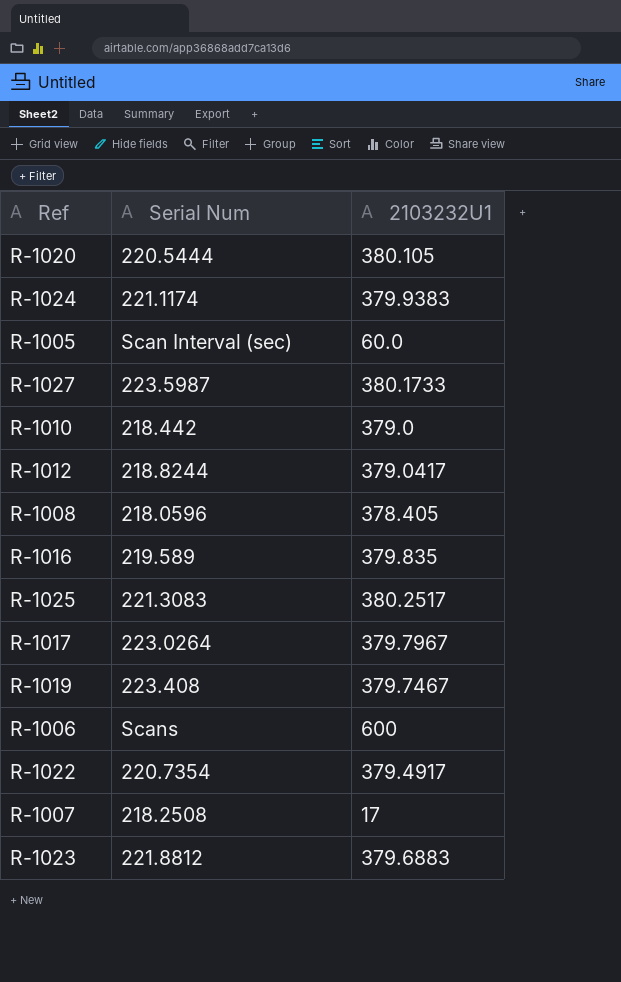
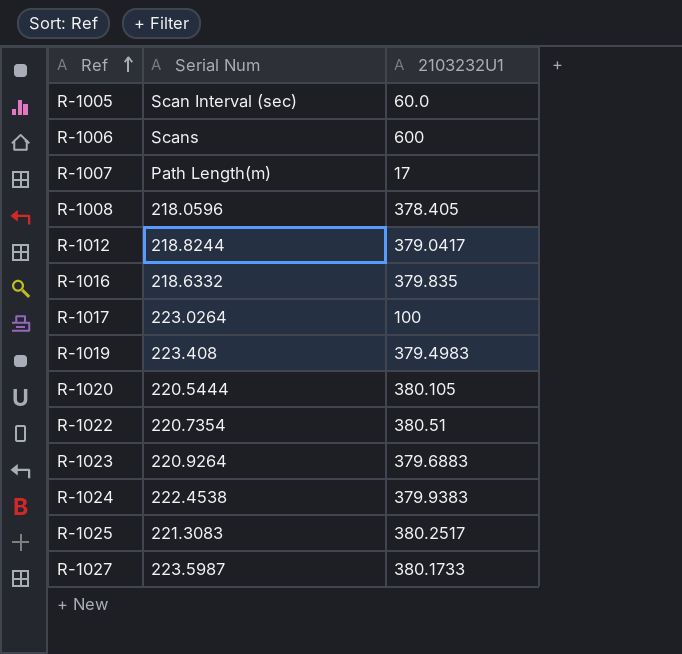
row order: none -> Ref ascending
row R-1010: 218.442 | 379.0 -> none
R-1007 | Serial Num: 218.2508 -> Path Length(m)
R-1016 | Serial Num: 219.589 -> 218.6332
R-1017 | 2103232U1: 379.7967 -> 100
R-1019 | 2103232U1: 379.7467 -> 379.4983
R-1022 | 2103232U1: 379.4917 -> 380.51
R-1023 | Serial Num: 221.8812 -> 220.9264
R-1024 | Serial Num: 221.1174 -> 222.4538

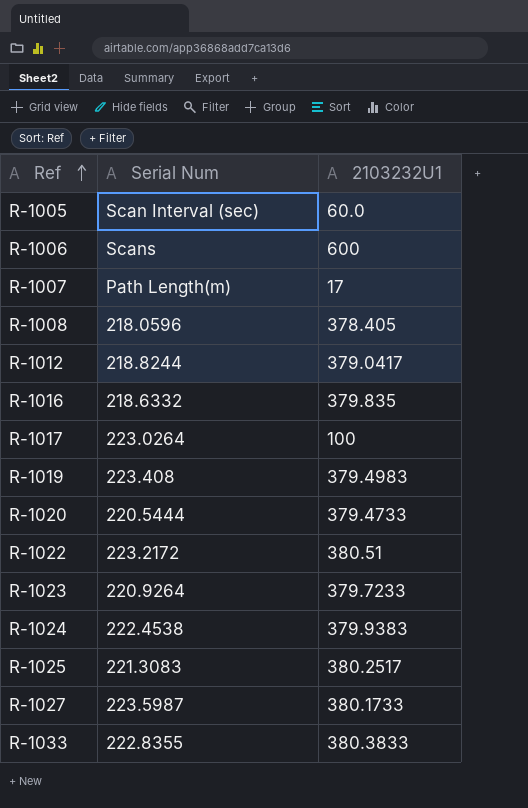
R-1020 | 2103232U1: 380.105 -> 379.4733
R-1022 | Serial Num: 220.7354 -> 223.2172
R-1023 | 2103232U1: 379.6883 -> 379.7233
row R-1033: none -> 222.8355 | 380.3833

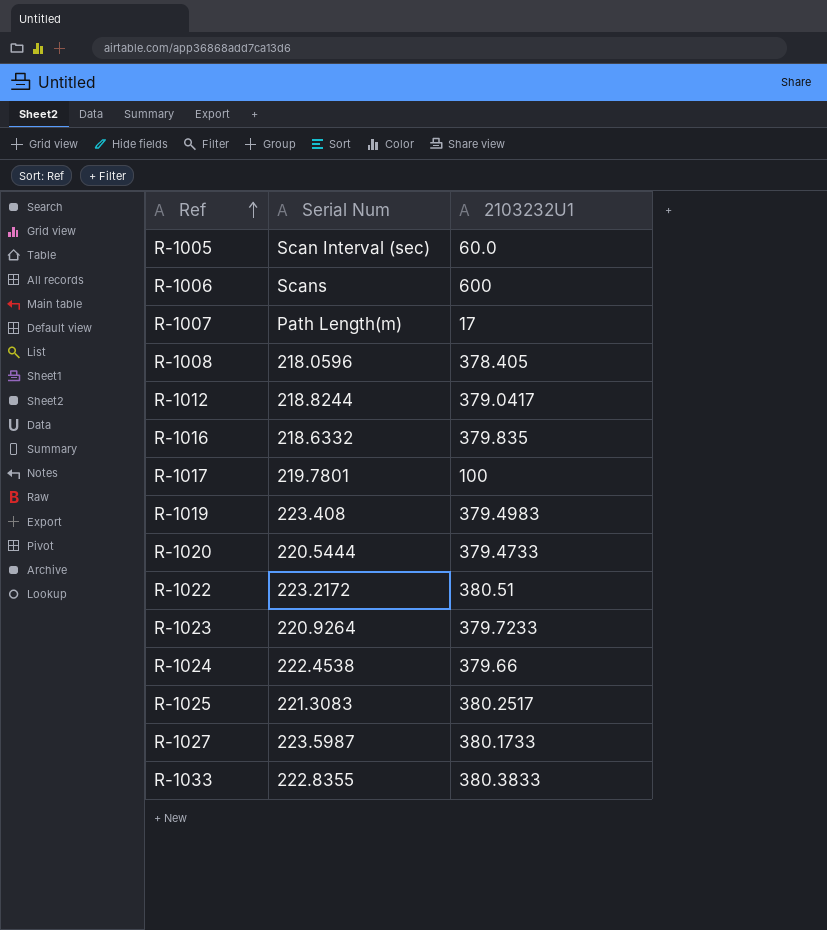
R-1017 | Serial Num: 223.0264 -> 219.7801
R-1024 | 2103232U1: 379.9383 -> 379.66

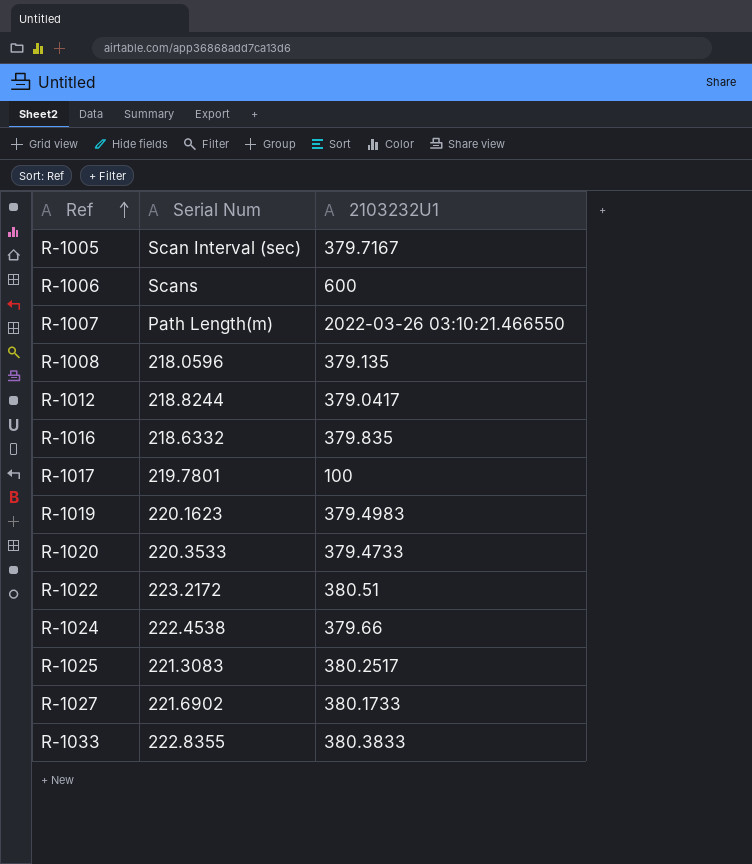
row R-1023: 220.9264 | 379.7233 -> none
R-1005 | 2103232U1: 60.0 -> 379.7167
R-1007 | 2103232U1: 17 -> 2022-03-26 03:10:21.466550
R-1008 | 2103232U1: 378.405 -> 379.135
R-1019 | Serial Num: 223.408 -> 220.1623
R-1020 | Serial Num: 220.5444 -> 220.3533
R-1027 | Serial Num: 223.5987 -> 221.6902

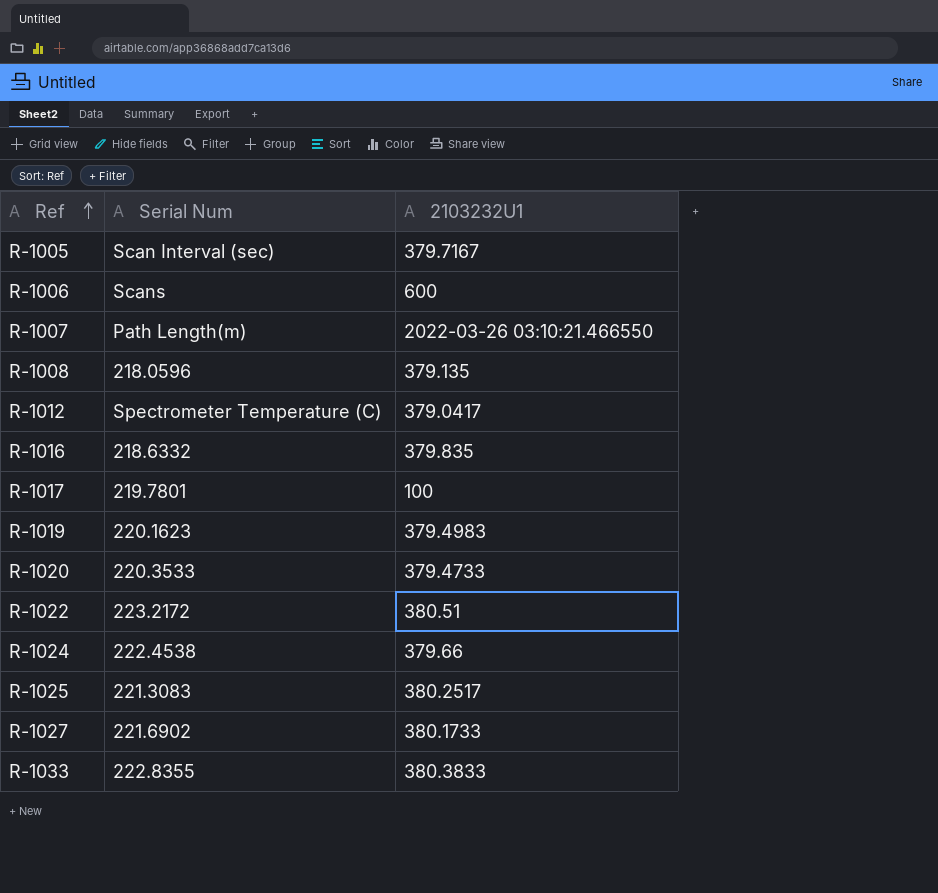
R-1012 | Serial Num: 218.8244 -> Spectrometer Temperature (C)

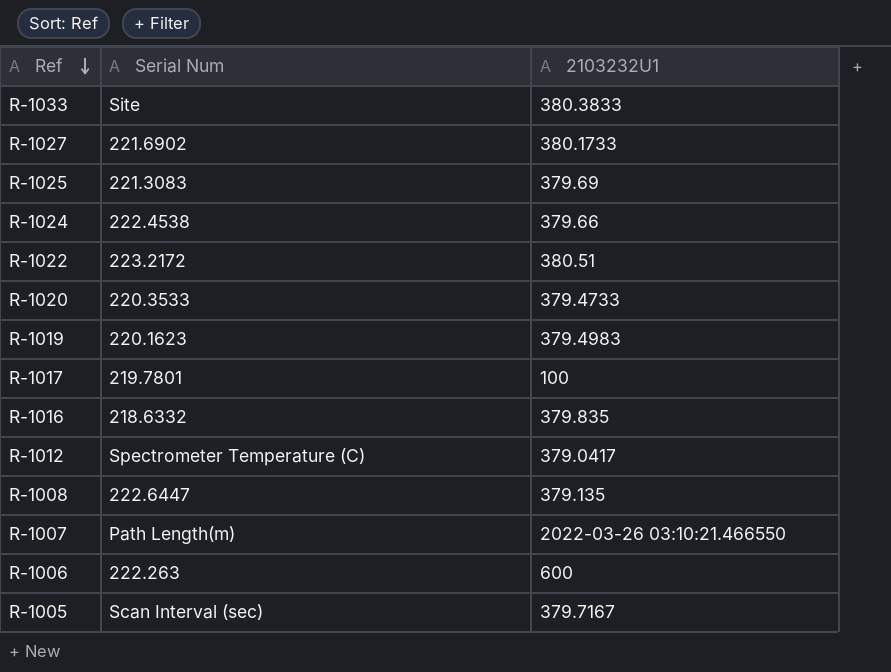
row order: Ref ascending -> Ref descending
R-1033 | Serial Num: 222.8355 -> Site
R-1025 | 2103232U1: 380.2517 -> 379.69
R-1008 | Serial Num: 218.0596 -> 222.6447
R-1006 | Serial Num: Scans -> 222.263

